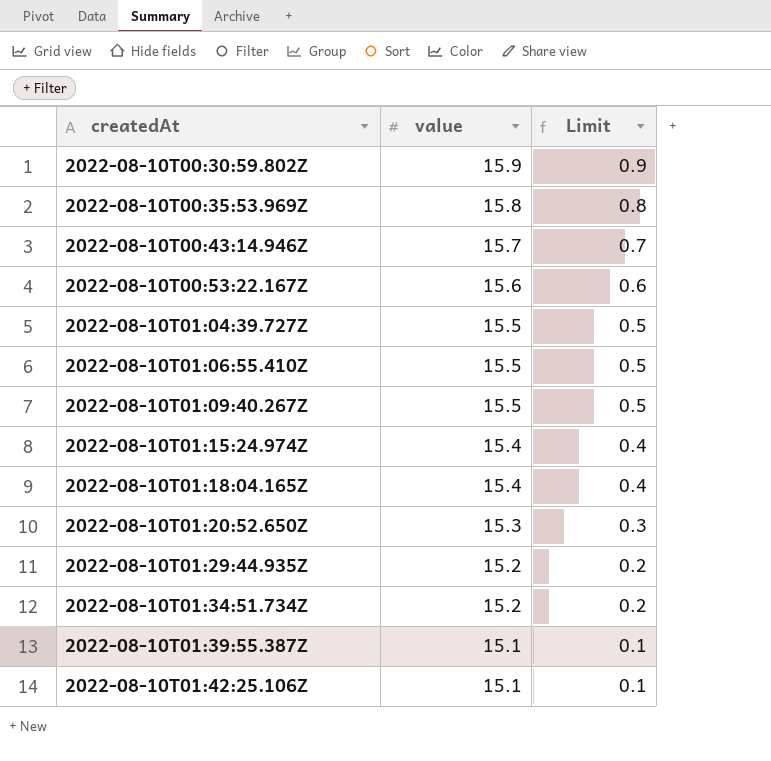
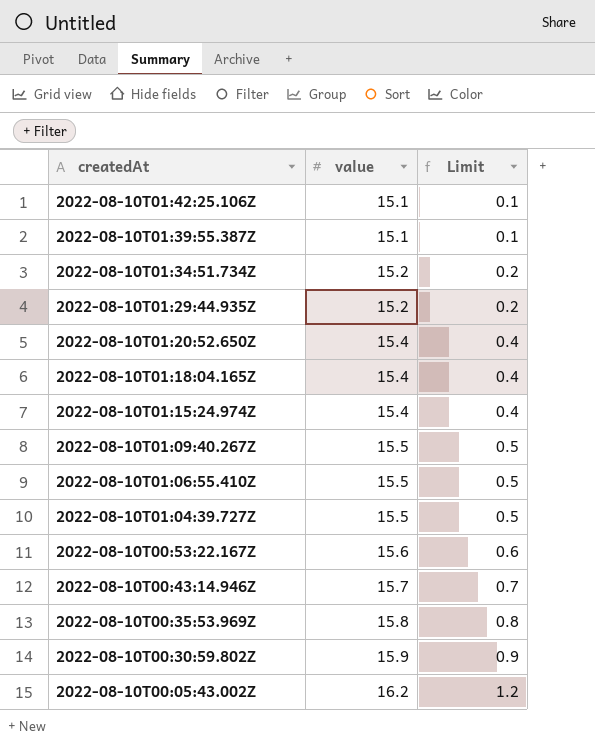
row order: createdAt ascending -> createdAt descending
2022-08-10T01:20:52.650Z | value: 15.3 -> 15.4
2022-08-10T01:20:52.650Z | Limit: 0.3 -> 0.4
row 2022-08-10T00:05:43.002Z: none -> 16.2 | 1.2

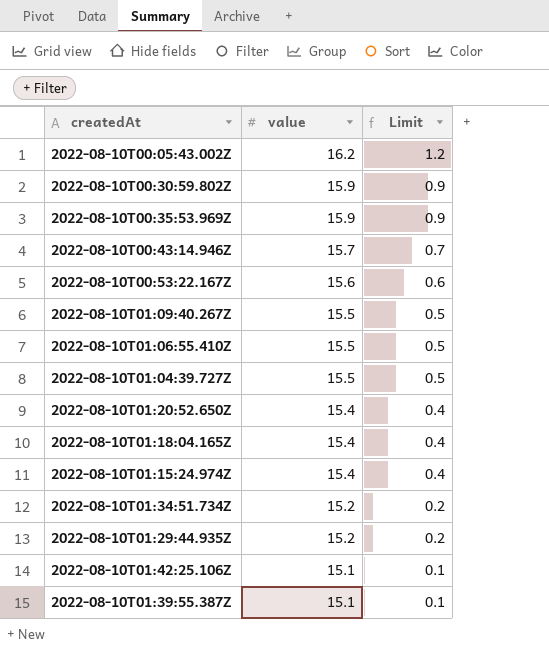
row order: createdAt descending -> value descending
2022-08-10T00:35:53.969Z | value: 15.8 -> 15.9
2022-08-10T00:35:53.969Z | Limit: 0.8 -> 0.9

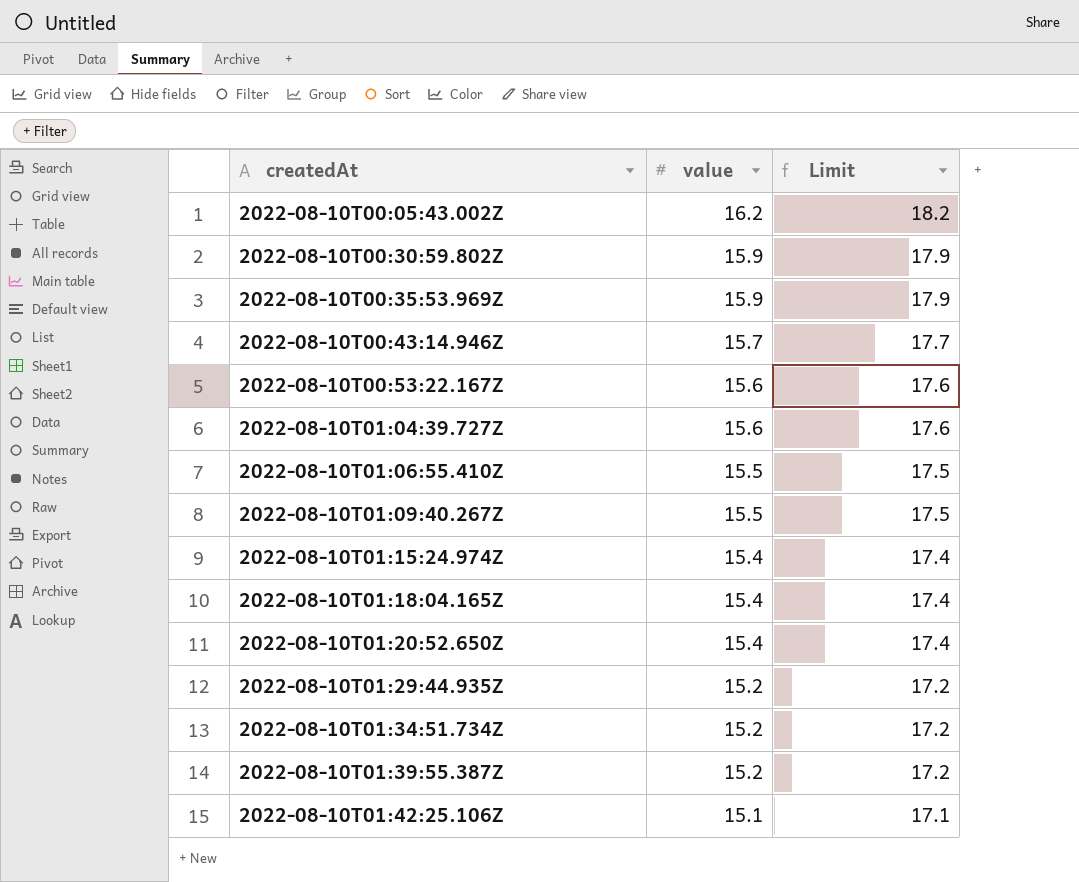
row order: value descending -> createdAt ascending
column Limit | formula: [value] - 15 -> [value] + 2
2022-08-10T01:04:39.727Z | value: 15.5 -> 15.6
2022-08-10T01:39:55.387Z | value: 15.1 -> 15.2

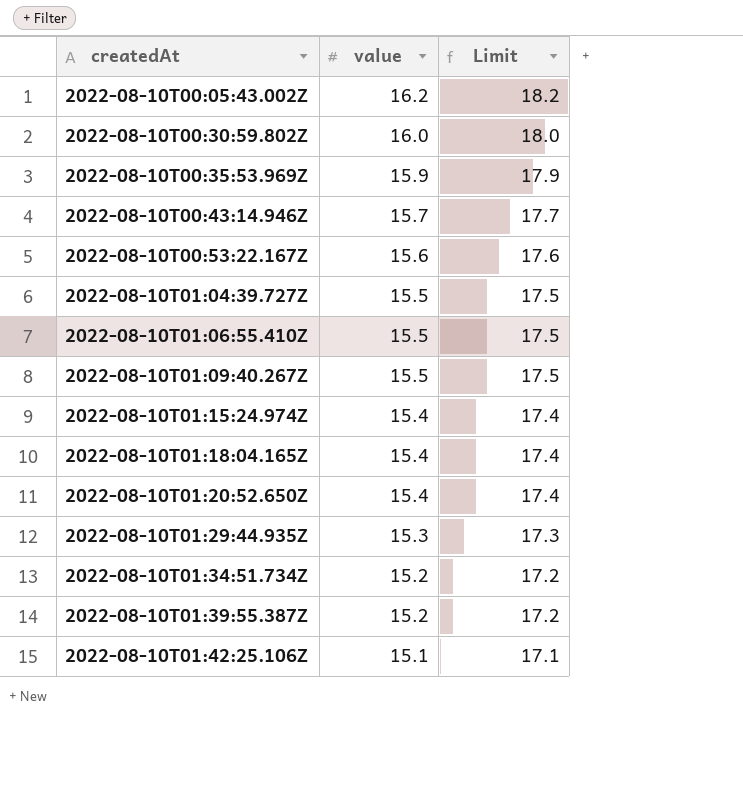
2022-08-10T00:30:59.802Z | value: 15.9 -> 16.0
2022-08-10T00:30:59.802Z | Limit: 17.9 -> 18.0
2022-08-10T01:04:39.727Z | value: 15.6 -> 15.5
2022-08-10T01:04:39.727Z | Limit: 17.6 -> 17.5
2022-08-10T01:29:44.935Z | value: 15.2 -> 15.3
2022-08-10T01:29:44.935Z | Limit: 17.2 -> 17.3

